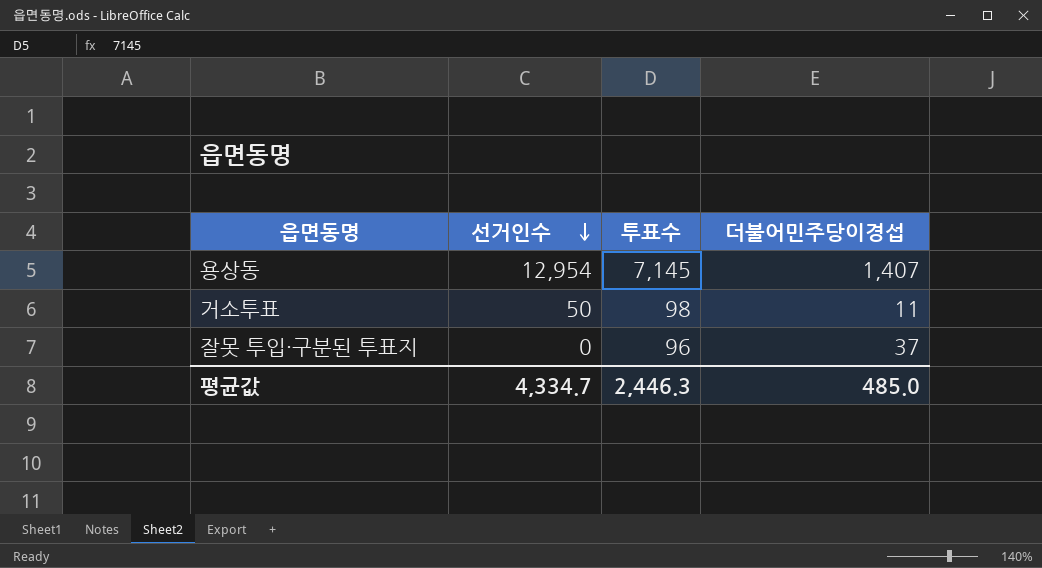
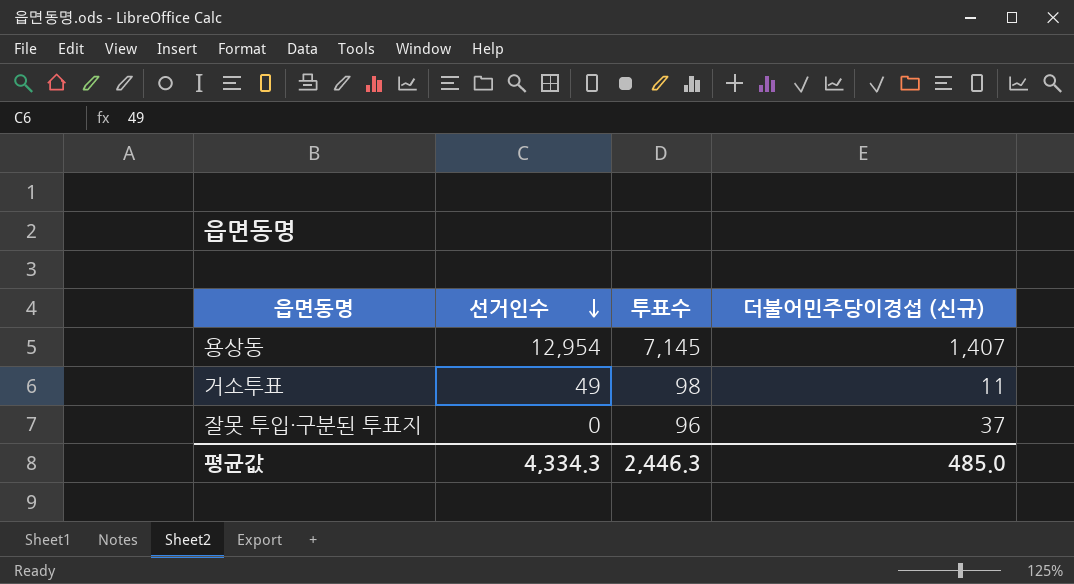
column name: 더불어민주당이경섭 -> 더불어민주당이경섭 (신규)
거소투표 | 선거인수: 50 -> 49
평균값 | 선거인수: 4,334.7 -> 4,334.3

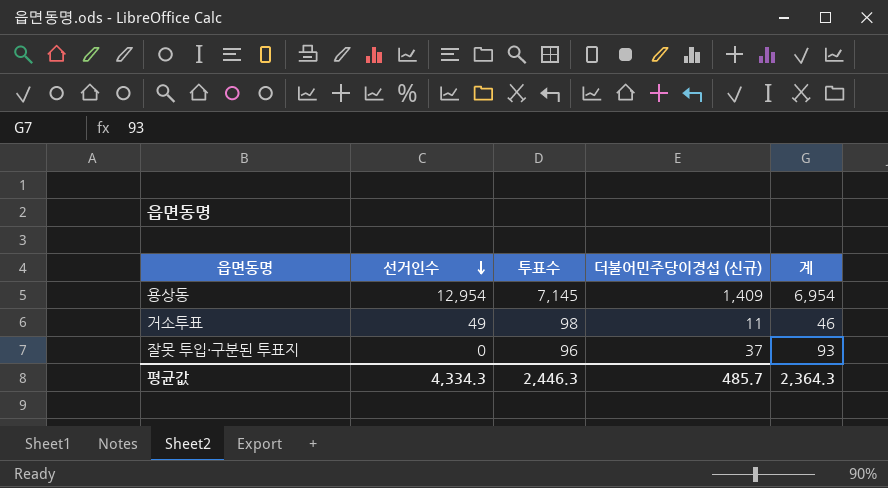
column 계 | position: none -> 5
용상동 | 더불어민주당이경섭 (신규): 1,407 -> 1,409
평균값 | 더불어민주당이경섭 (신규): 485.0 -> 485.7

